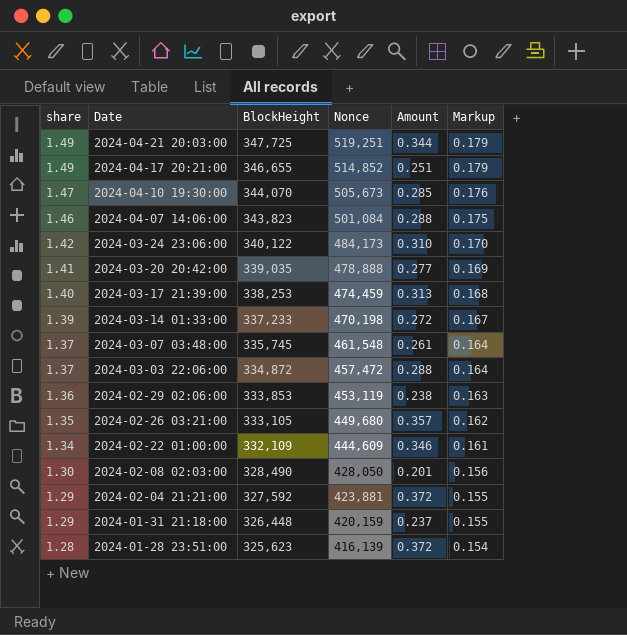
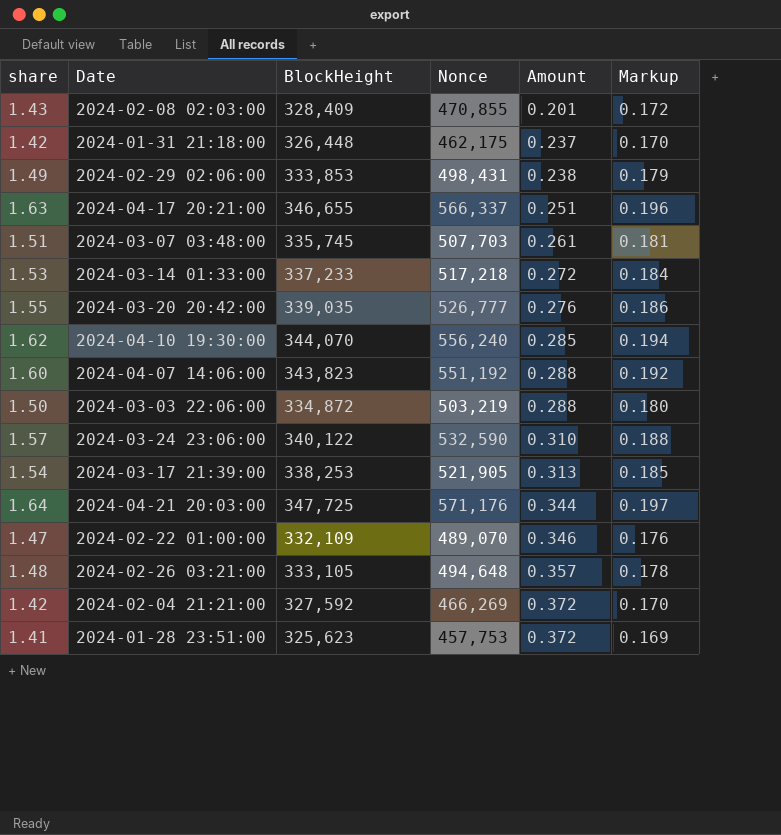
row order: share descending -> Amount ascending
2024-02-08 02:03:00 | share: 1.30 -> 1.43
2024-02-08 02:03:00 | BlockHeight: 328,490 -> 328,409
2024-02-08 02:03:00 | Nonce: 428,050 -> 470,855
2024-02-08 02:03:00 | Markup: 0.156 -> 0.172
2024-01-31 21:18:00 | share: 1.29 -> 1.42
2024-01-31 21:18:00 | Nonce: 420,159 -> 462,175
2024-01-31 21:18:00 | Markup: 0.155 -> 0.170
2024-02-29 02:06:00 | share: 1.36 -> 1.49
2024-02-29 02:06:00 | Nonce: 453,119 -> 498,431
2024-02-29 02:06:00 | Markup: 0.163 -> 0.179
2024-04-17 20:21:00 | share: 1.49 -> 1.63
2024-04-17 20:21:00 | Nonce: 514,852 -> 566,337
2024-04-17 20:21:00 | Markup: 0.179 -> 0.196
2024-03-07 03:48:00 | share: 1.37 -> 1.51
2024-03-07 03:48:00 | Nonce: 461,548 -> 507,703
2024-03-07 03:48:00 | Markup: 0.164 -> 0.181
2024-03-14 01:33:00 | share: 1.39 -> 1.53
2024-03-14 01:33:00 | Nonce: 470,198 -> 517,218
2024-03-14 01:33:00 | Markup: 0.167 -> 0.184
2024-03-20 20:42:00 | share: 1.41 -> 1.55
2024-03-20 20:42:00 | Nonce: 478,888 -> 526,777
2024-03-20 20:42:00 | Amount: 0.277 -> 0.276
2024-03-20 20:42:00 | Markup: 0.169 -> 0.186
2024-04-10 19:30:00 | share: 1.47 -> 1.62
2024-04-10 19:30:00 | Nonce: 505,673 -> 556,240
2024-04-10 19:30:00 | Markup: 0.176 -> 0.194
2024-04-07 14:06:00 | share: 1.46 -> 1.60
2024-04-07 14:06:00 | Nonce: 501,084 -> 551,192
2024-04-07 14:06:00 | Markup: 0.175 -> 0.192
2024-03-03 22:06:00 | share: 1.37 -> 1.50
2024-03-03 22:06:00 | Nonce: 457,472 -> 503,219
2024-03-03 22:06:00 | Markup: 0.164 -> 0.180
2024-03-24 23:06:00 | share: 1.42 -> 1.57
2024-03-24 23:06:00 | Nonce: 484,173 -> 532,590
2024-03-24 23:06:00 | Markup: 0.170 -> 0.188
2024-03-17 21:39:00 | share: 1.40 -> 1.54
2024-03-17 21:39:00 | Nonce: 474,459 -> 521,905
2024-03-17 21:39:00 | Markup: 0.168 -> 0.185
2024-04-21 20:03:00 | share: 1.49 -> 1.64
2024-04-21 20:03:00 | Nonce: 519,251 -> 571,176
2024-04-21 20:03:00 | Markup: 0.179 -> 0.197
2024-02-22 01:00:00 | share: 1.34 -> 1.47
2024-02-22 01:00:00 | Nonce: 444,609 -> 489,070
2024-02-22 01:00:00 | Markup: 0.161 -> 0.176
2024-02-26 03:21:00 | share: 1.35 -> 1.48
2024-02-26 03:21:00 | Nonce: 449,680 -> 494,648
2024-02-26 03:21:00 | Markup: 0.162 -> 0.178
2024-02-04 21:21:00 | share: 1.29 -> 1.42
2024-02-04 21:21:00 | Nonce: 423,881 -> 466,269
2024-02-04 21:21:00 | Markup: 0.155 -> 0.170
2024-01-28 23:51:00 | share: 1.28 -> 1.41
2024-01-28 23:51:00 | Nonce: 416,139 -> 457,753
2024-01-28 23:51:00 | Markup: 0.154 -> 0.169

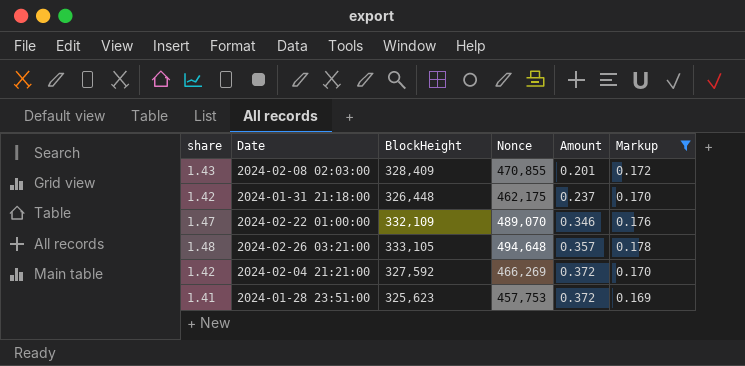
filter: none -> Markup <= 0.178

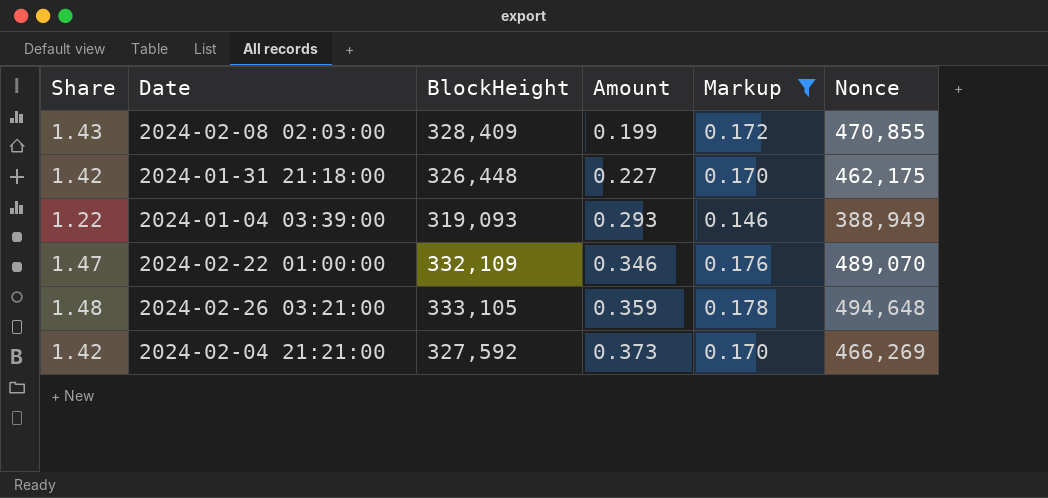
column name: share -> Share
column Nonce | position: 4 -> 6
row 2024-01-28 23:51:00: 1.41 | 325,623 | 457,753 | 0.372 | 0.169 -> none
2024-02-08 02:03:00 | Amount: 0.201 -> 0.199
2024-01-31 21:18:00 | Amount: 0.237 -> 0.227
row 2024-01-04 03:39:00: none -> 1.22 | 319,093 | 0.293 | 0.146 | 388,949
2024-02-26 03:21:00 | Amount: 0.357 -> 0.359
2024-02-04 21:21:00 | Amount: 0.372 -> 0.373

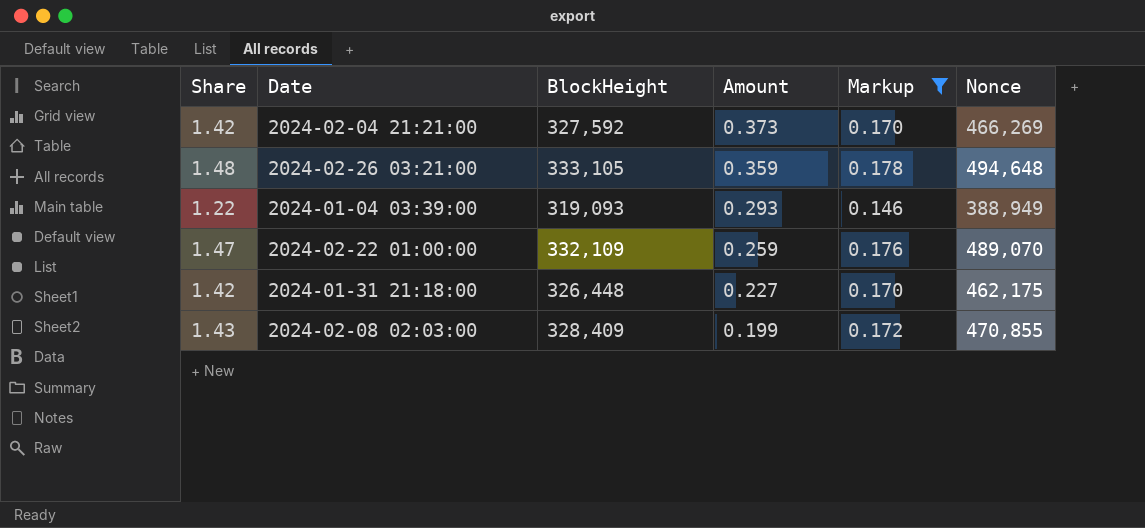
row order: Amount ascending -> Amount descending
2024-02-22 01:00:00 | Amount: 0.346 -> 0.259

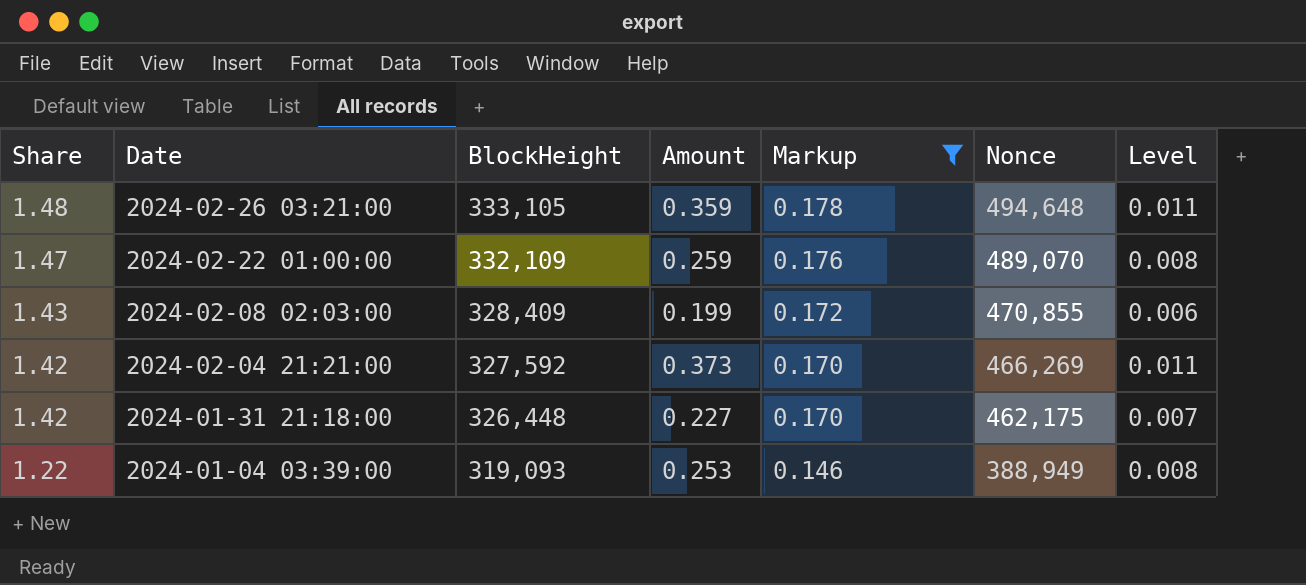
row order: Amount descending -> Share descending
column Level | formula: none -> [Amount] * 0.03
2024-01-04 03:39:00 | Amount: 0.293 -> 0.253

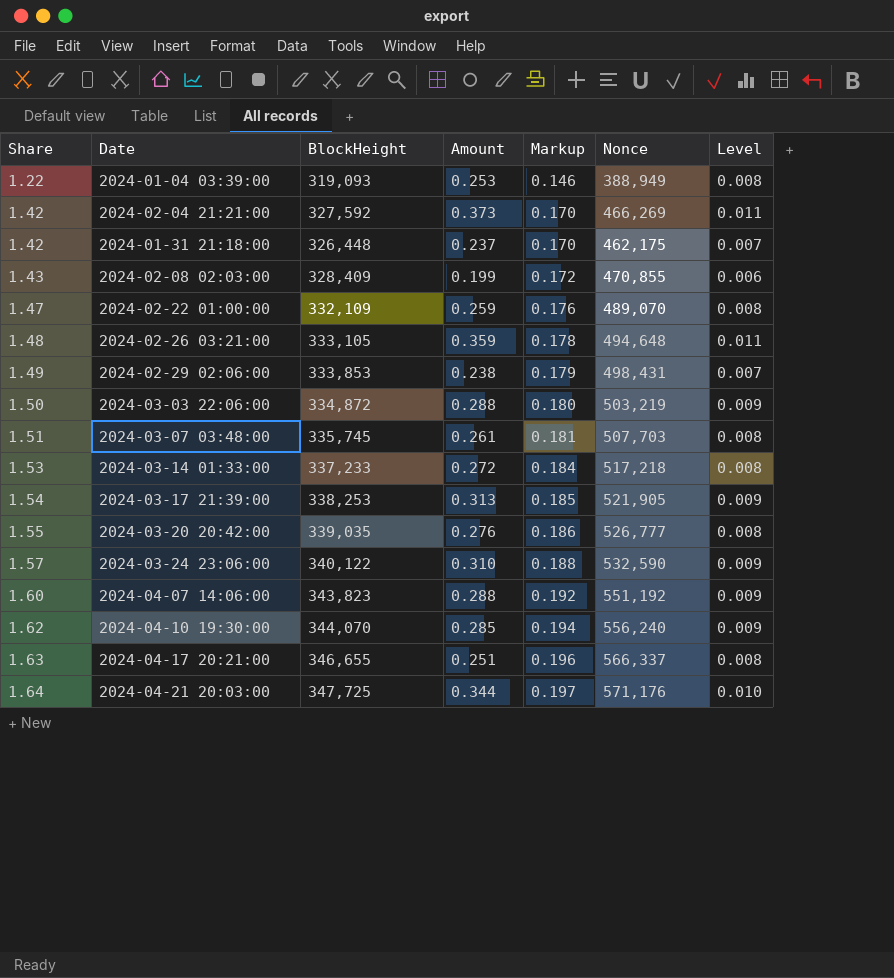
filter: Markup <= 0.178 -> none
row order: Share descending -> Share ascending
2024-01-31 21:18:00 | Amount: 0.227 -> 0.237

